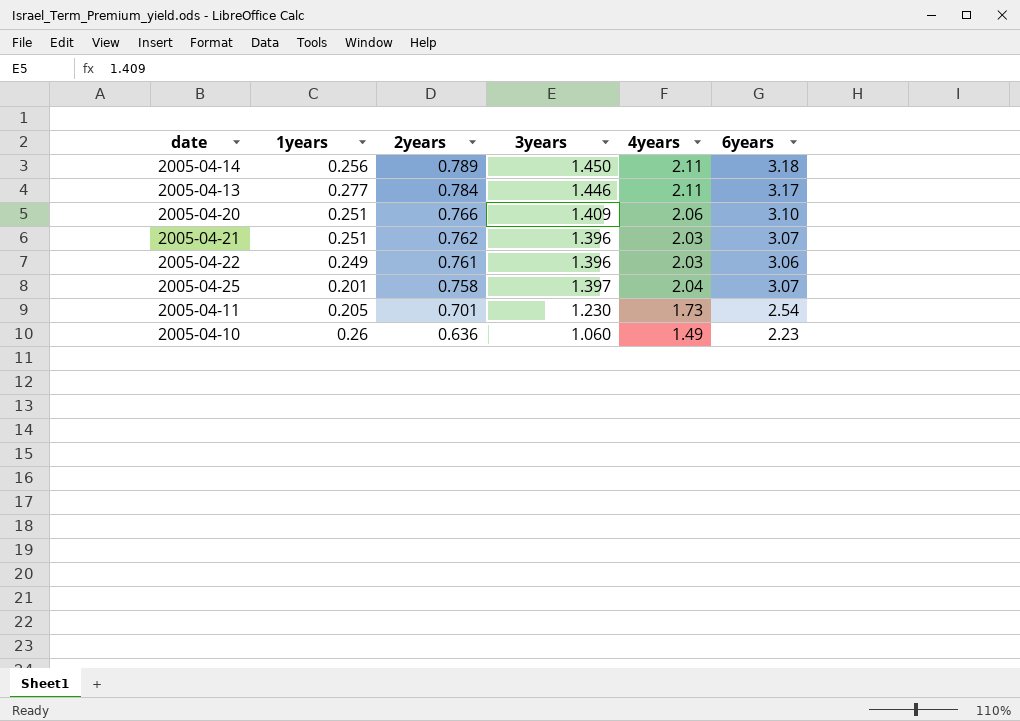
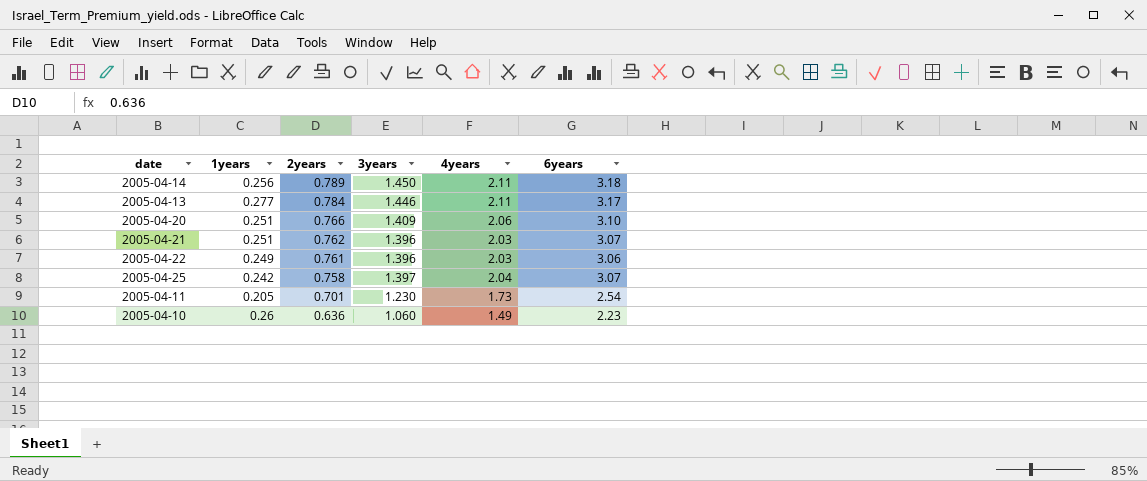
2005-04-25 | 1years: 0.201 -> 0.242

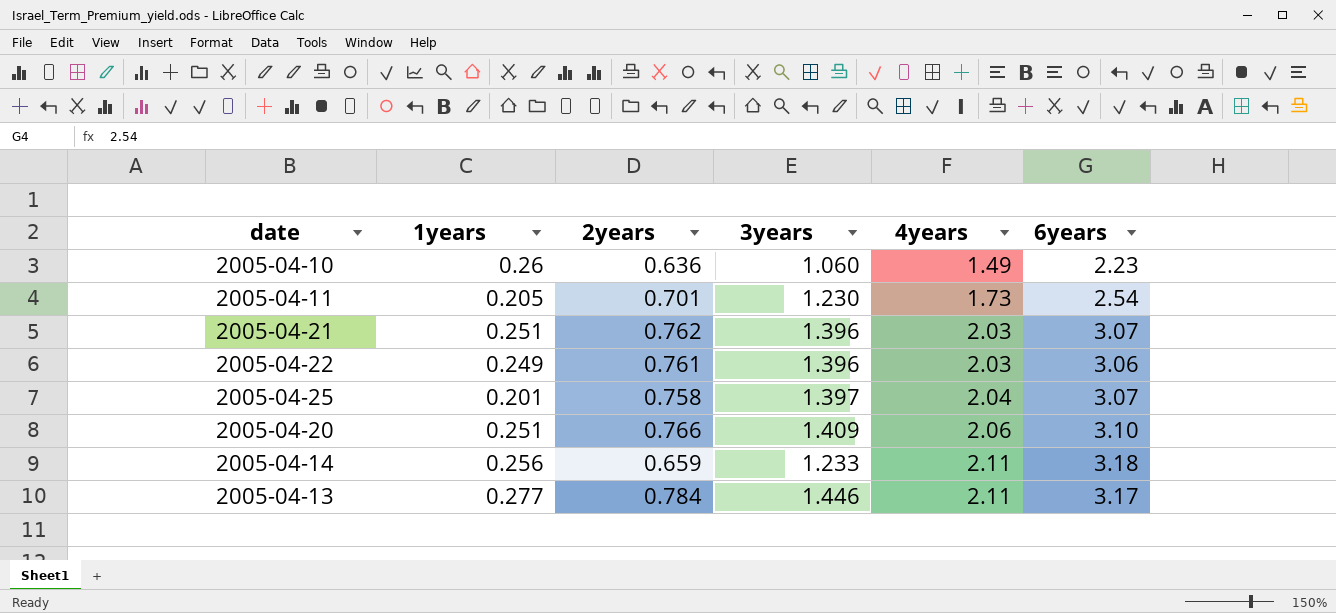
row order: 2years descending -> 4years ascending
2005-04-25 | 1years: 0.242 -> 0.201
2005-04-14 | 2years: 0.789 -> 0.659
2005-04-14 | 3years: 1.450 -> 1.233

